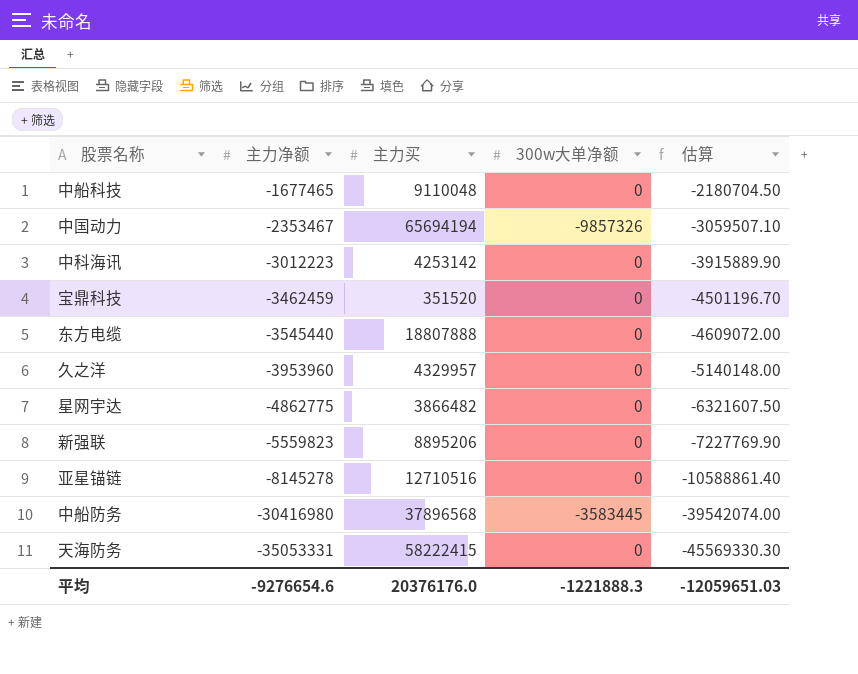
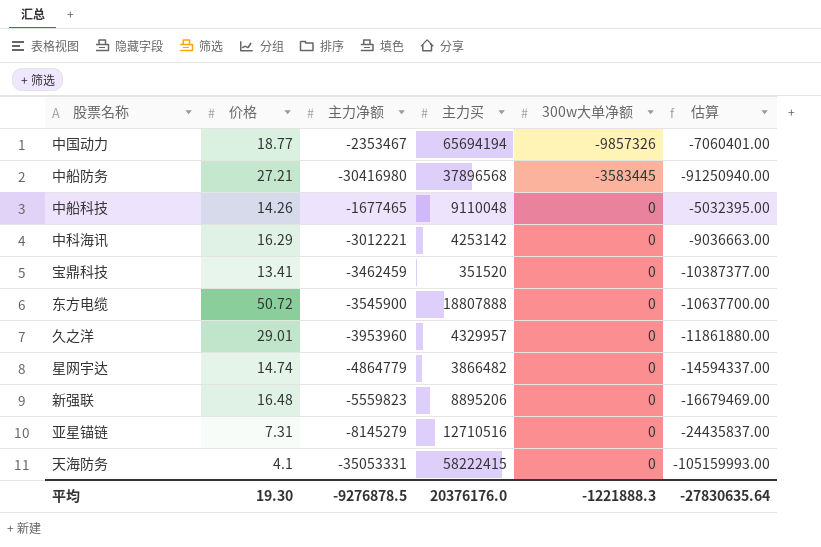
row order: 主力净额 descending -> 300w大单净额 ascending
column 价格 | position: none -> 2
column 估算 | formula: [主力净额] * 1.3 -> [主力净额] * 3
中科海讯 | 主力净额: -3012223 -> -3012221
东方电缆 | 主力净额: -3545440 -> -3545900
星网宇达 | 主力净额: -4862775 -> -4864779
亚星锚链 | 主力净额: -8145278 -> -8145279
平均 | 主力净额: -9276654.6 -> -9276878.5
平均 | 估算: -12059651.03 -> -27830635.64

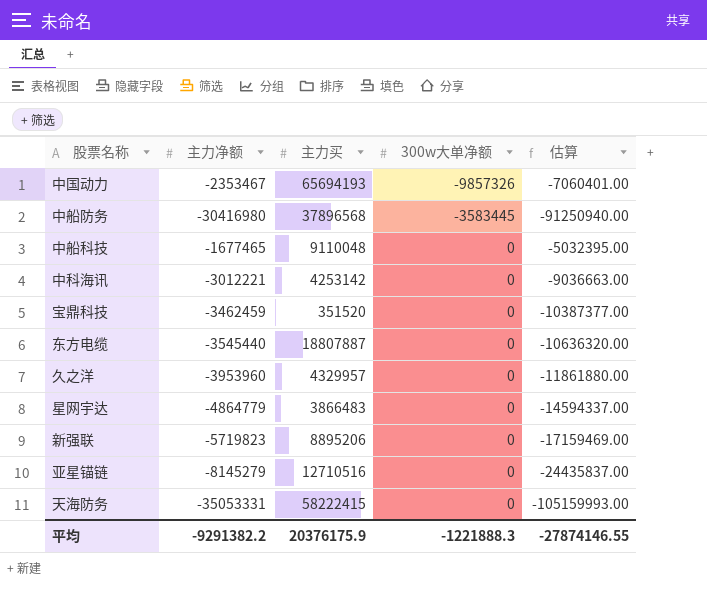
column 价格 | position: 2 -> none
中国动力 | 主力买: 65694194 -> 65694193
东方电缆 | 主力净额: -3545900 -> -3545440
东方电缆 | 主力买: 18807888 -> 18807887
东方电缆 | 估算: -10637700.00 -> -10636320.00
星网宇达 | 主力买: 3866482 -> 3866483
新强联 | 主力净额: -5559823 -> -5719823
新强联 | 估算: -16679469.00 -> -17159469.00
平均 | 主力净额: -9276878.5 -> -9291382.2
平均 | 主力买: 20376176.0 -> 20376175.9
平均 | 估算: -27830635.64 -> -27874146.55

